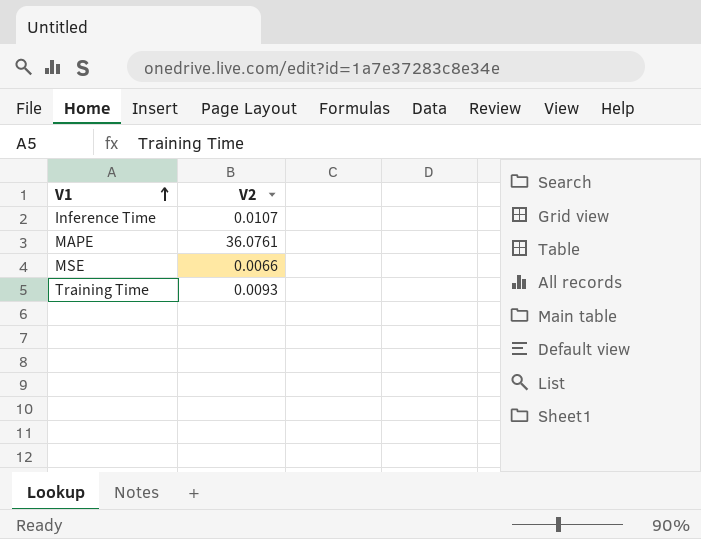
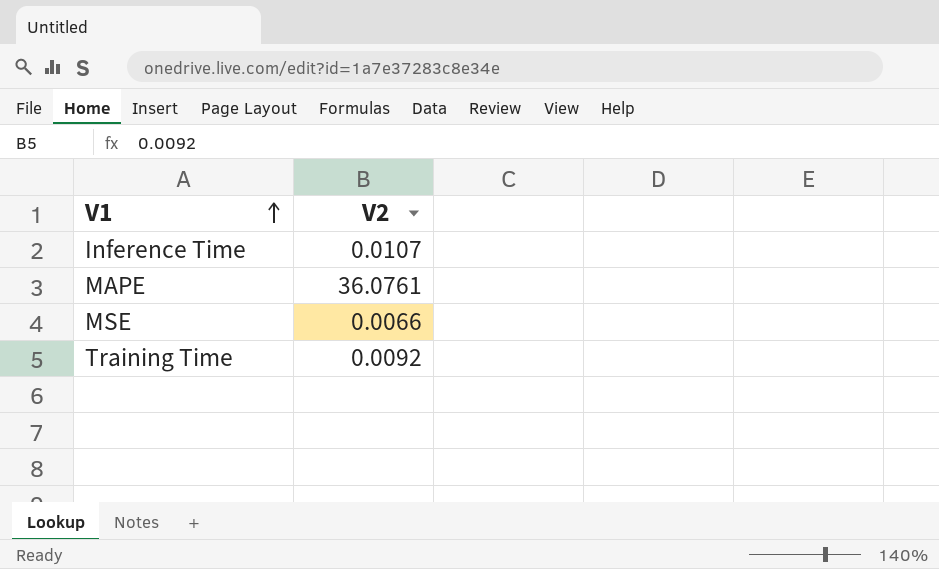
Training Time | V2: 0.0093 -> 0.0092

